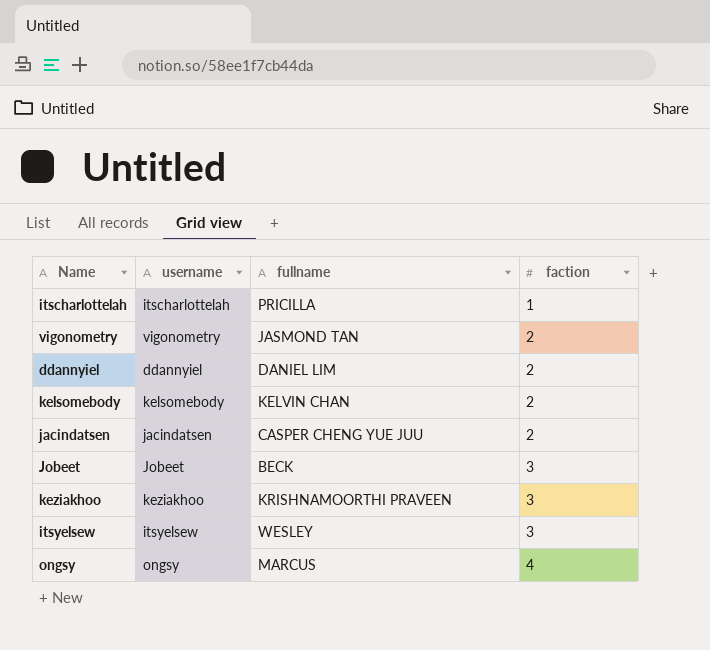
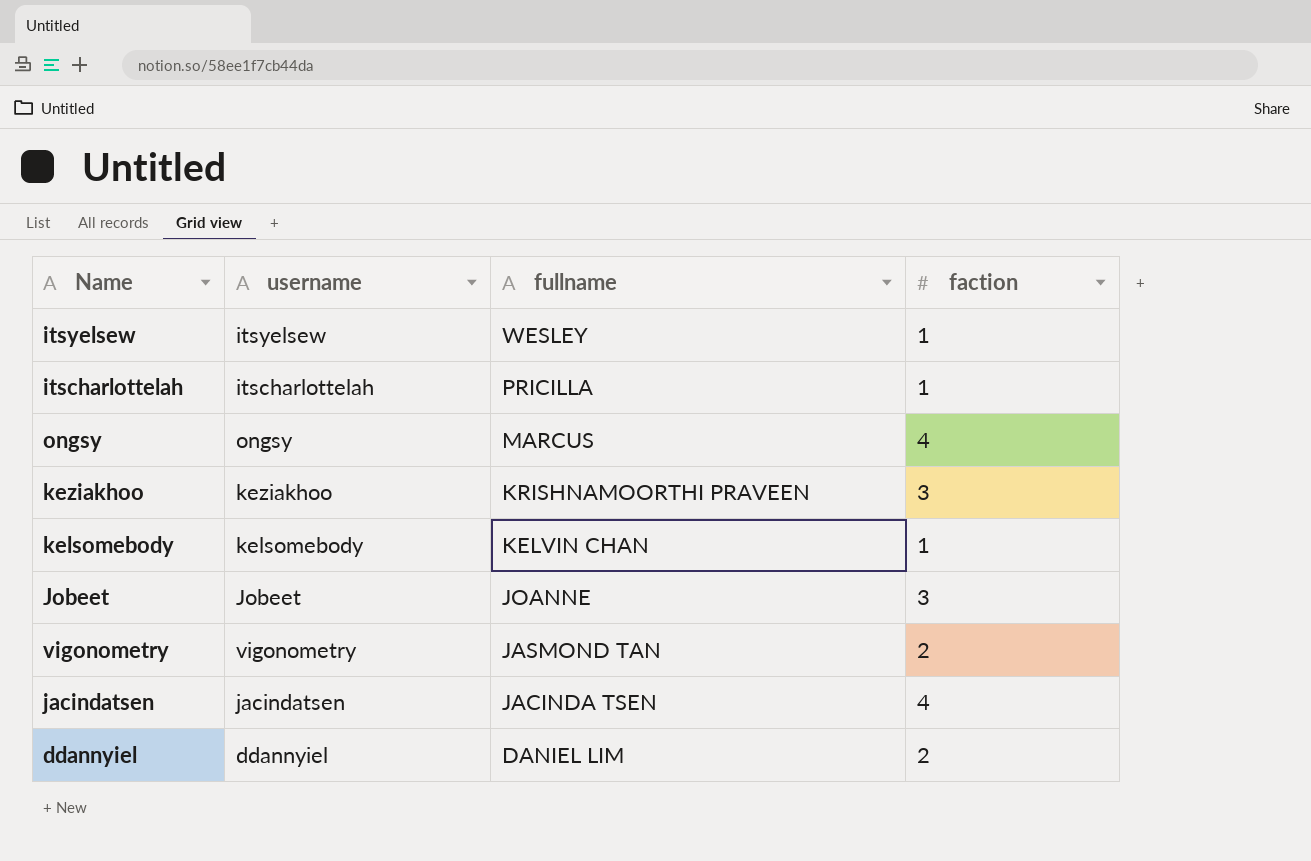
row order: faction ascending -> fullname descending
itsyelsew | faction: 3 -> 1
kelsomebody | faction: 2 -> 1
Jobeet | fullname: BECK -> JOANNE
jacindatsen | fullname: CASPER CHENG YUE JUU -> JACINDA TSEN
jacindatsen | faction: 2 -> 4

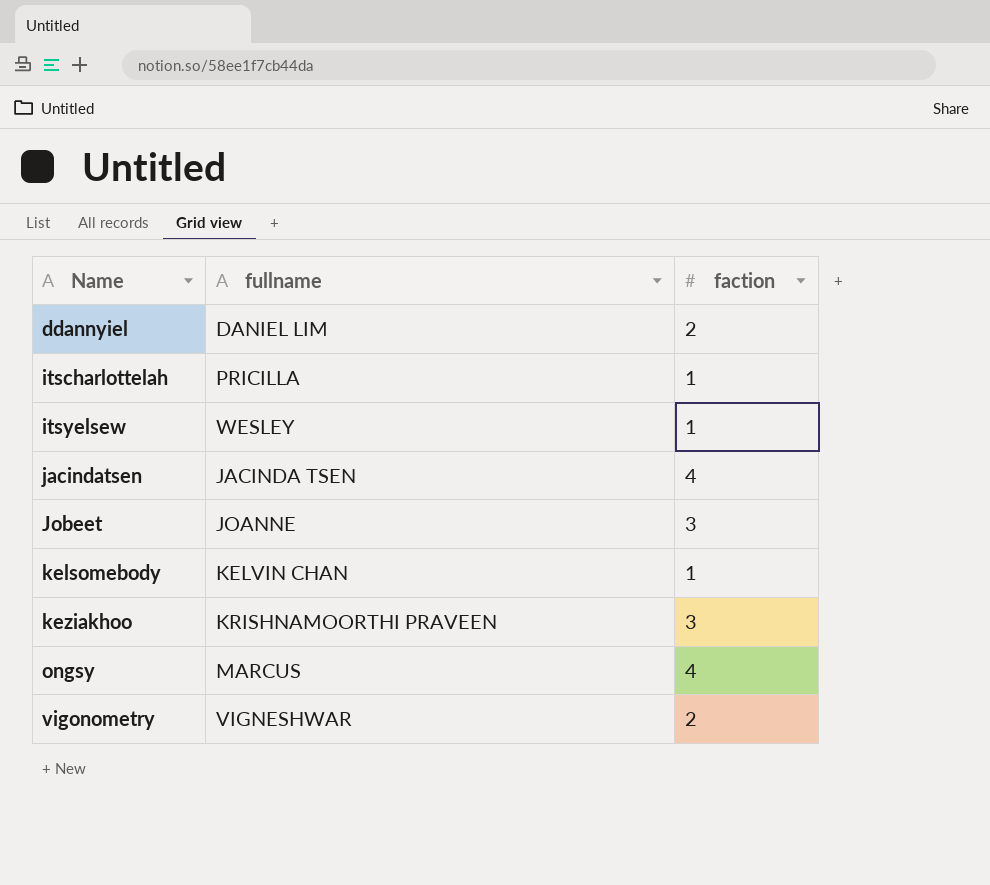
row order: fullname descending -> Name ascending
column username | position: 2 -> none
vigonometry | fullname: JASMOND TAN -> VIGNESHWAR

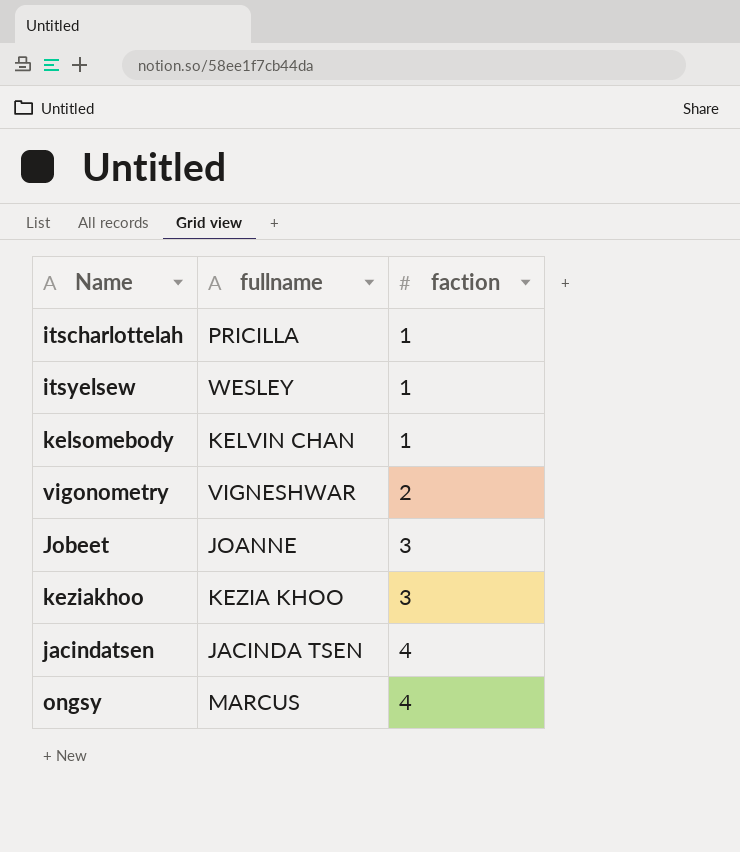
row order: Name ascending -> faction ascending
row ddannyiel: DANIEL LIM | 2 -> none
keziakhoo | fullname: KRISHNAMOORTHI PRAVEEN -> KEZIA KHOO

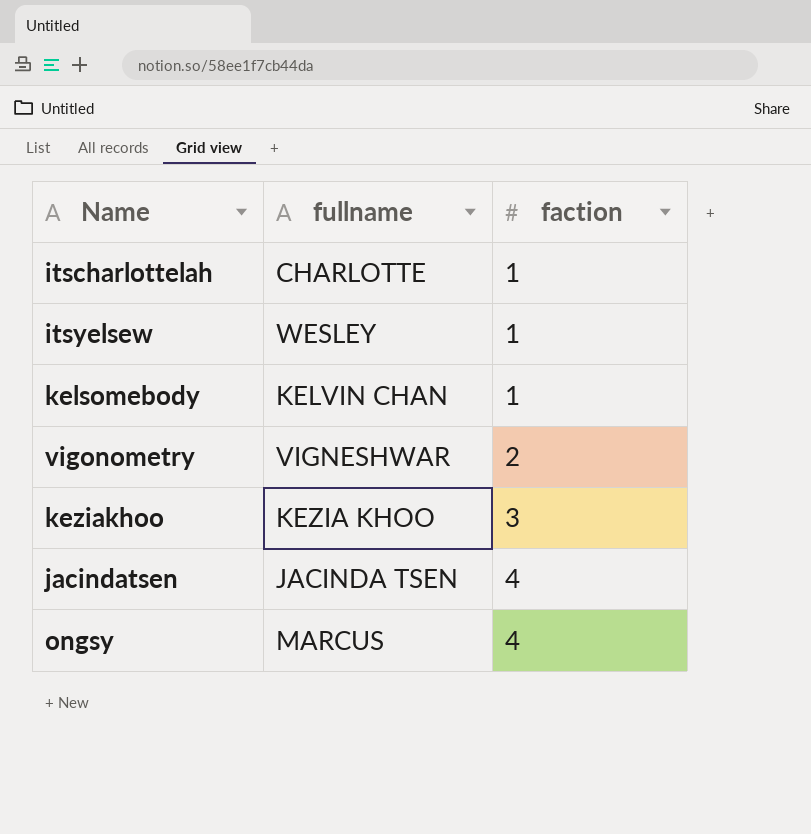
row Jobeet: JOANNE | 3 -> none
itscharlottelah | fullname: PRICILLA -> CHARLOTTE

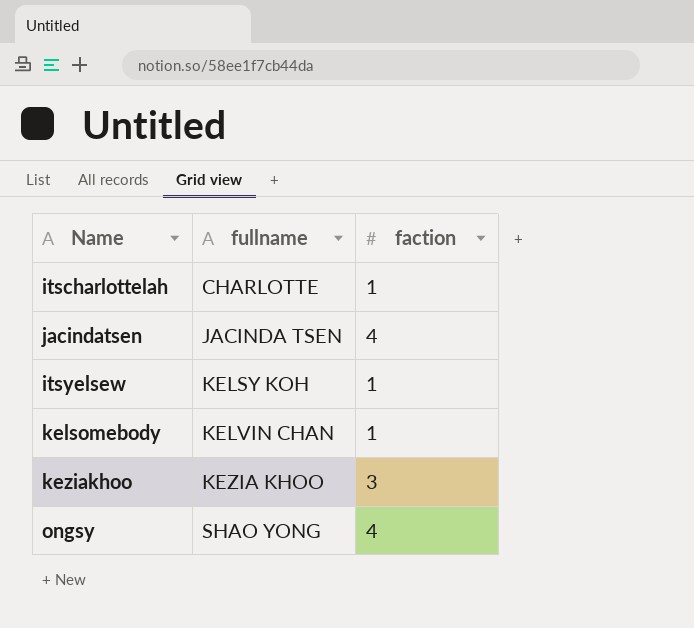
row order: faction ascending -> fullname ascending
row vigonometry: VIGNESHWAR | 2 -> none
itsyelsew | fullname: WESLEY -> KELSY KOH
ongsy | fullname: MARCUS -> SHAO YONG

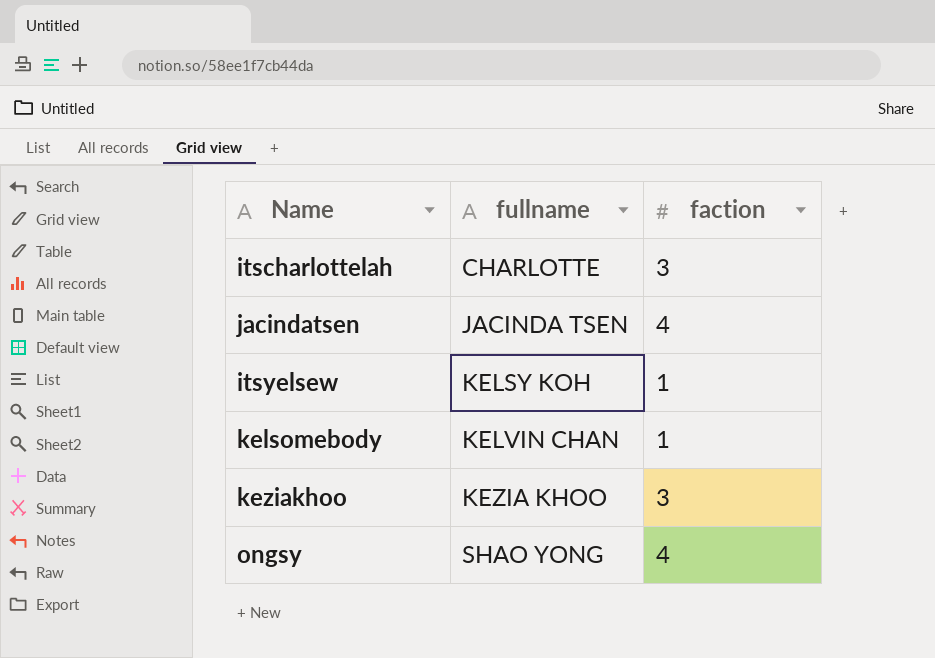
itscharlottelah | faction: 1 -> 3

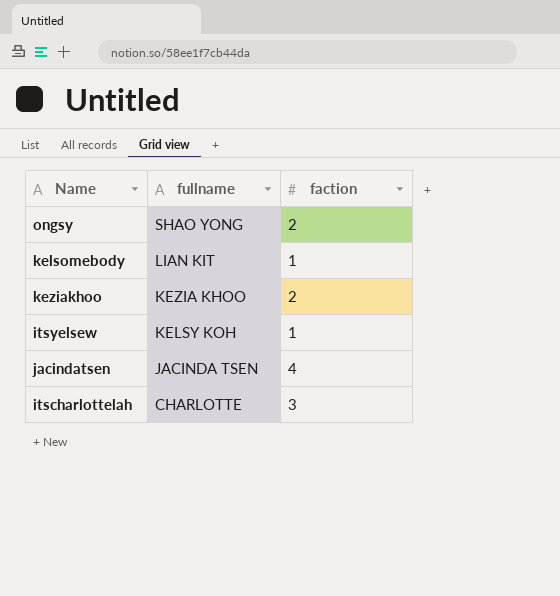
row order: fullname ascending -> fullname descending
ongsy | faction: 4 -> 2
kelsomebody | fullname: KELVIN CHAN -> LIAN KIT
keziakhoo | faction: 3 -> 2

